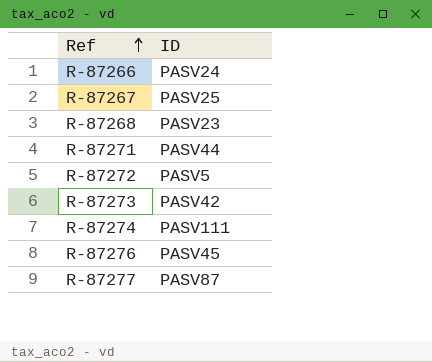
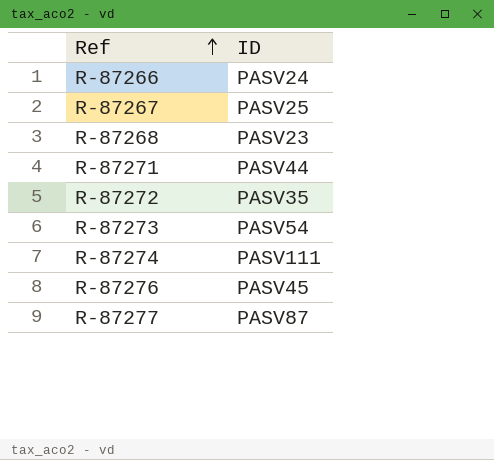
R-87272 | ID: PASV5 -> PASV35
R-87273 | ID: PASV42 -> PASV54

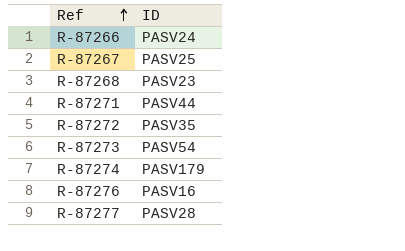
R-87274 | ID: PASV111 -> PASV179
R-87276 | ID: PASV45 -> PASV16
R-87277 | ID: PASV87 -> PASV28

